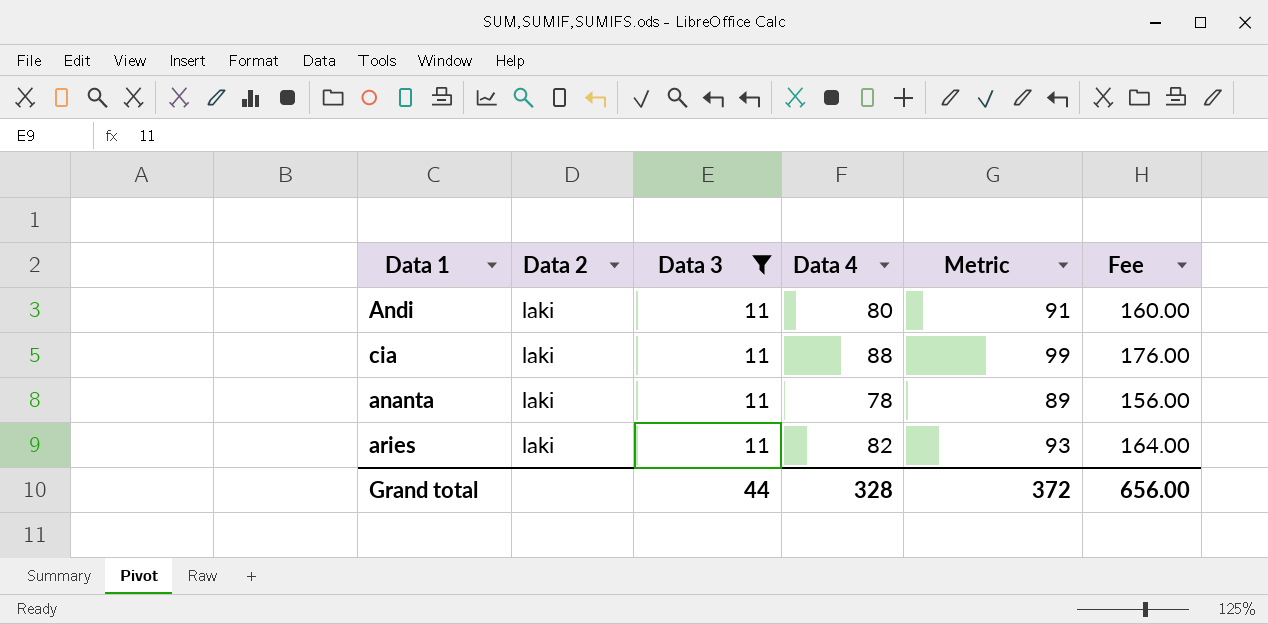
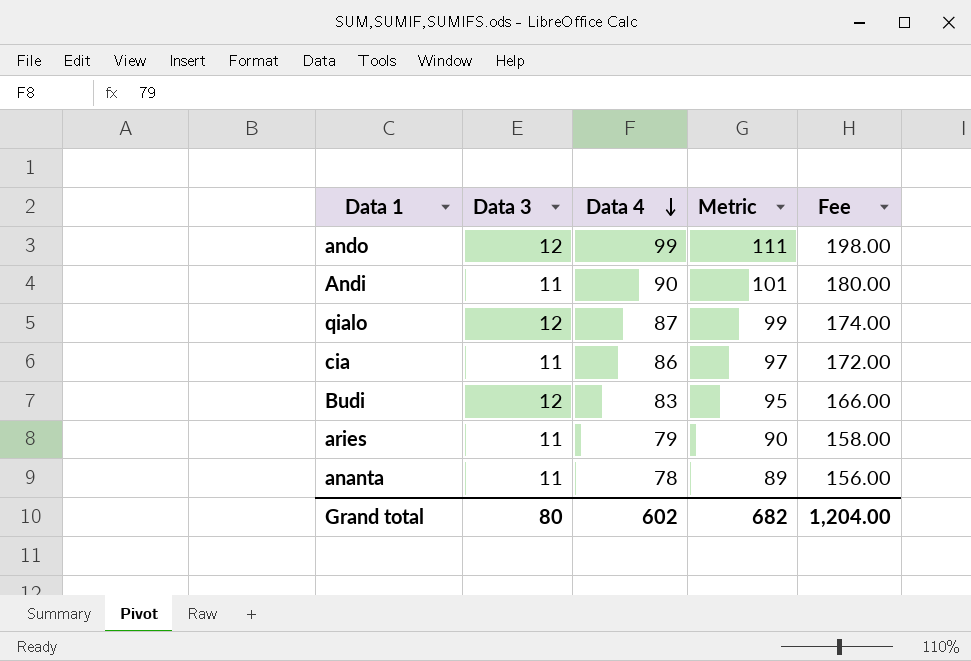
filter: Data 3 = 11 -> none
row order: none -> Data 4 descending
column Data 2 | position: 2 -> none
Andi | Data 4: 80 -> 90
Andi | Metric: 91 -> 101
Andi | Fee: 160.00 -> 180.00
cia | Data 4: 88 -> 86
cia | Metric: 99 -> 97
cia | Fee: 176.00 -> 172.00
aries | Data 4: 82 -> 79
aries | Metric: 93 -> 90
aries | Fee: 164.00 -> 158.00
Grand total | Data 3: 44 -> 80
Grand total | Data 4: 328 -> 602
Grand total | Metric: 372 -> 682
Grand total | Fee: 656.00 -> 1,204.00

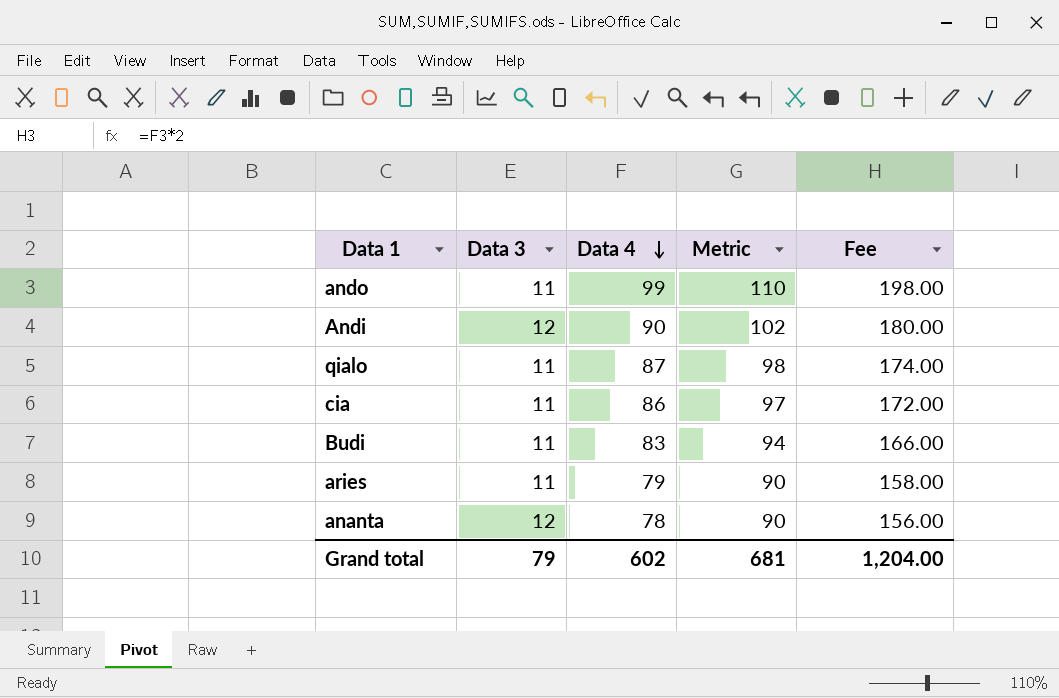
ando | Data 3: 12 -> 11
ando | Metric: 111 -> 110
Andi | Data 3: 11 -> 12
Andi | Metric: 101 -> 102
qialo | Data 3: 12 -> 11
qialo | Metric: 99 -> 98
Budi | Data 3: 12 -> 11
Budi | Metric: 95 -> 94
ananta | Data 3: 11 -> 12
ananta | Metric: 89 -> 90
Grand total | Data 3: 80 -> 79
Grand total | Metric: 682 -> 681

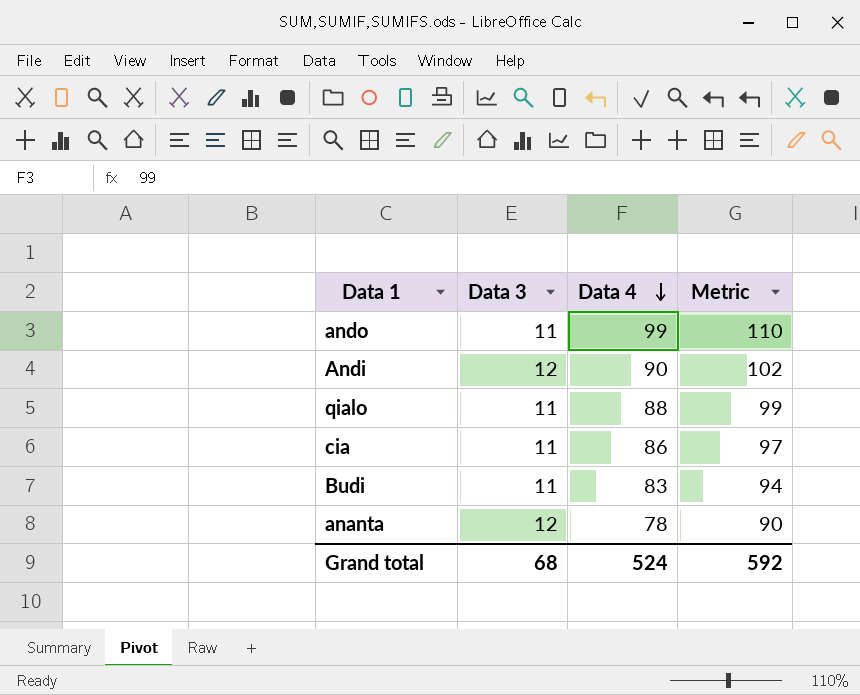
column Fee | formula: [Data 4] * 2 -> none
row aries: 11 | 79 | 90 | 158.00 -> none
qialo | Data 4: 87 -> 88
qialo | Metric: 98 -> 99
Grand total | Data 3: 79 -> 68
Grand total | Data 4: 602 -> 524
Grand total | Metric: 681 -> 592

